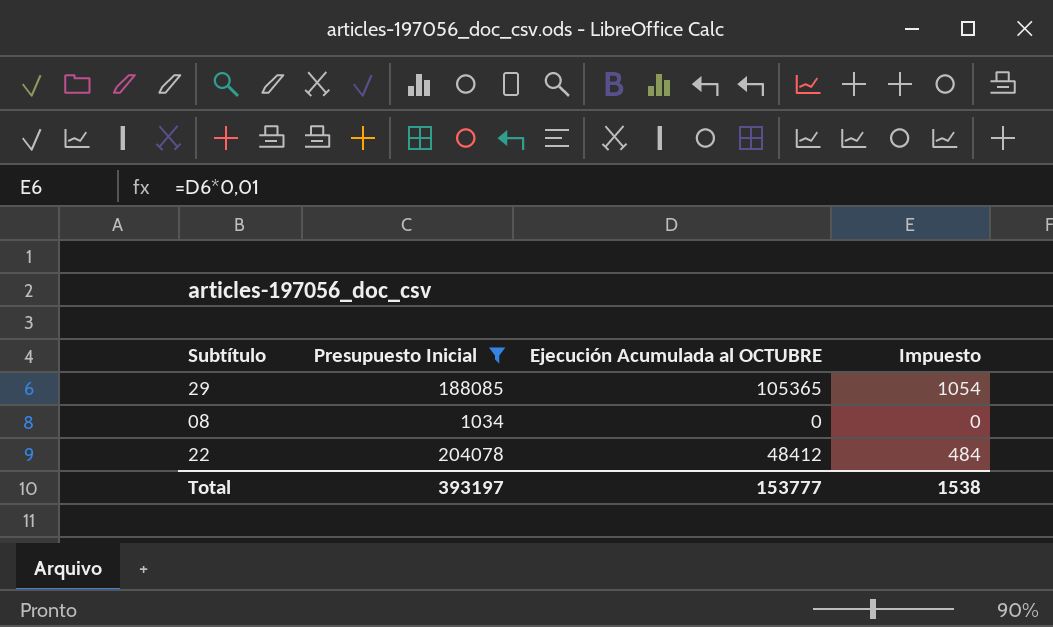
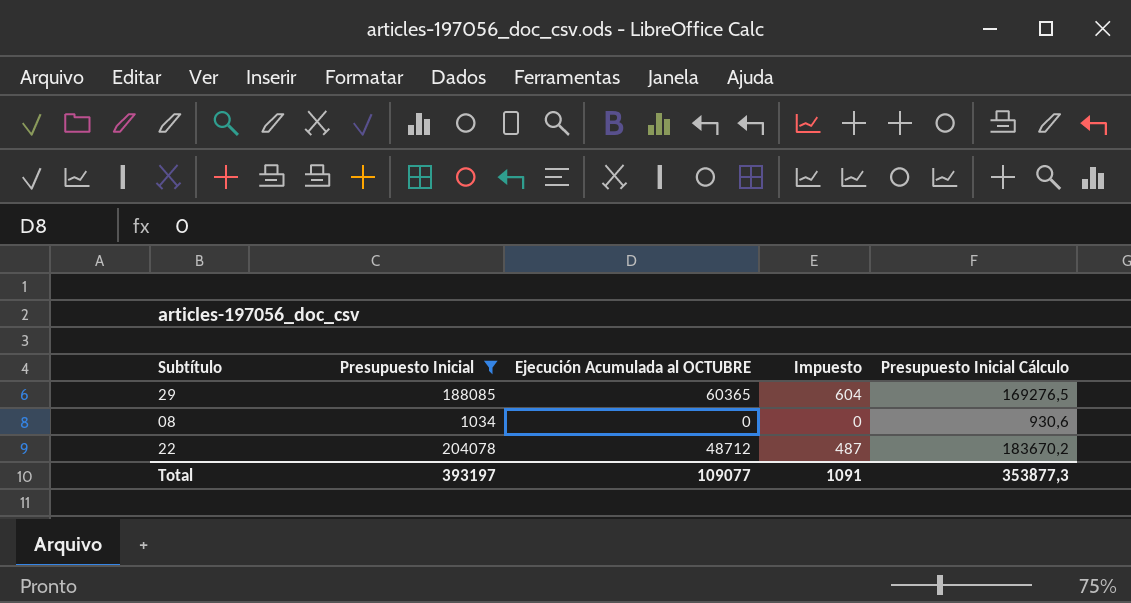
column Presupuesto Inicial Cálculo | formula: none -> [Presupuesto Inicial] * 0,9
29 | Ejecución Acumulada al OCTUBRE: 105365 -> 60365
29 | Impuesto: 1054 -> 604
22 | Ejecución Acumulada al OCTUBRE: 48412 -> 48712
22 | Impuesto: 484 -> 487
Total | Ejecución Acumulada al OCTUBRE: 153777 -> 109077
Total | Impuesto: 1538 -> 1091

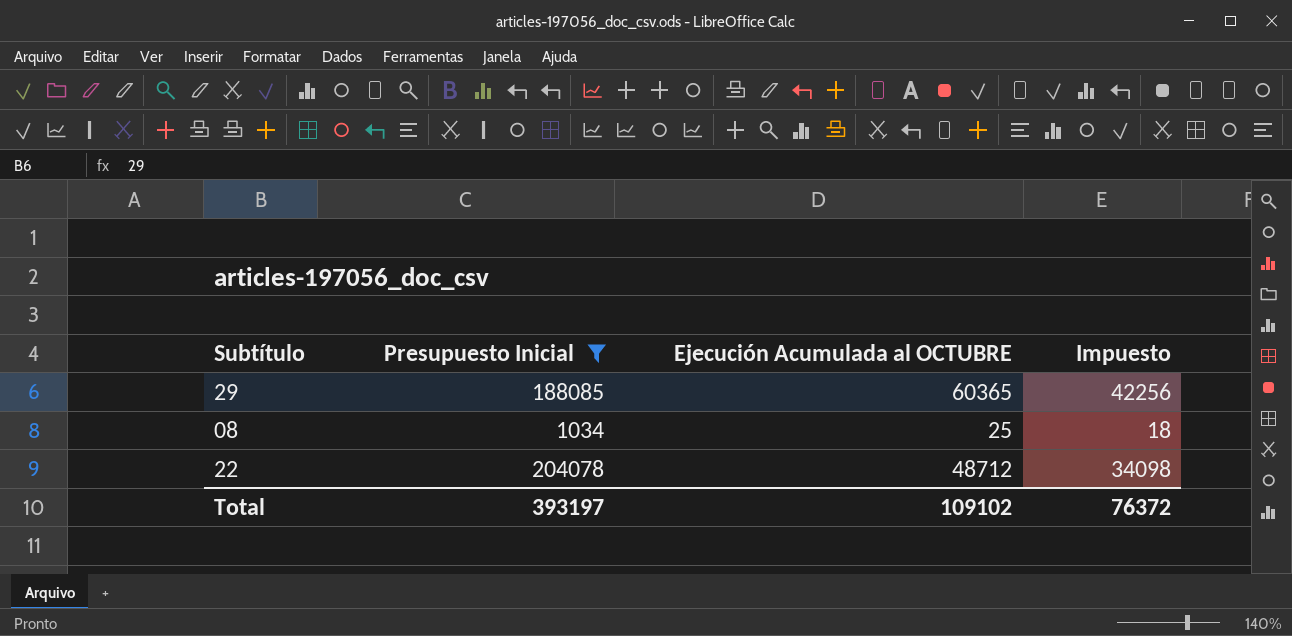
column Presupuesto Inicial Cálculo | formula: [Presupuesto Inicial] * 0,9 -> none
column Impuesto | formula: [Ejecución Acumulada al OCTUBRE] * 0,01 -> [Ejecución Acumulada al OCTUBRE] * 0,7
08 | Ejecución Acumulada al OCTUBRE: 0 -> 25
Total | Ejecución Acumulada al OCTUBRE: 109077 -> 109102
Total | Impuesto: 1091 -> 76372

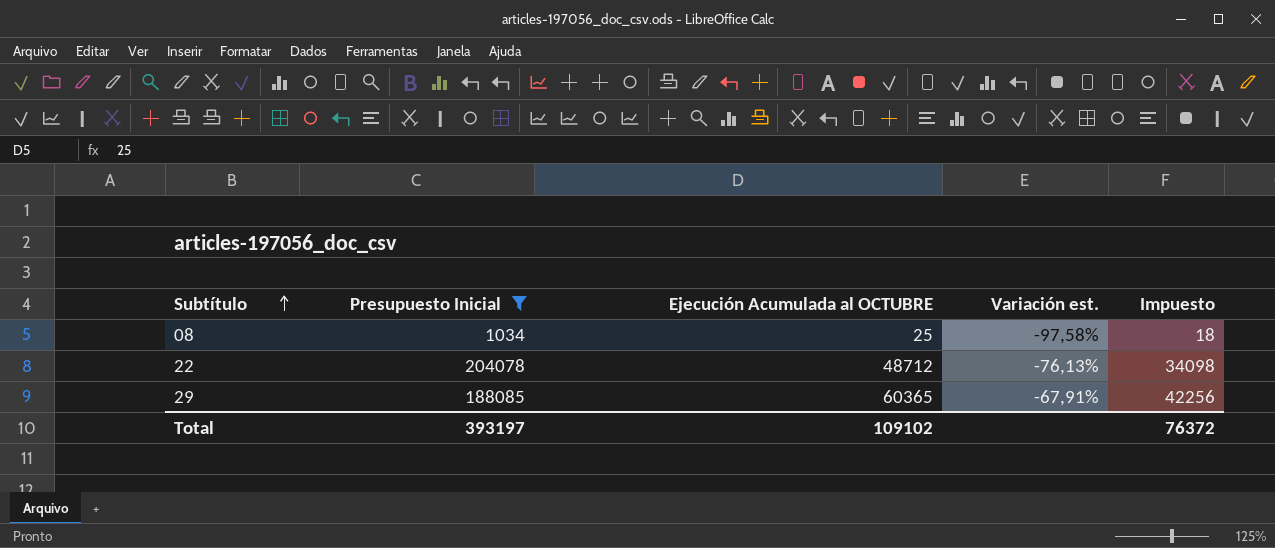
row order: none -> Subtítulo ascending
column Variación est. | formula: none -> ([Ejecución Acumulada al OCTUBRE] - [Presupuesto Inicial]) / [Presupuesto Inicial]

